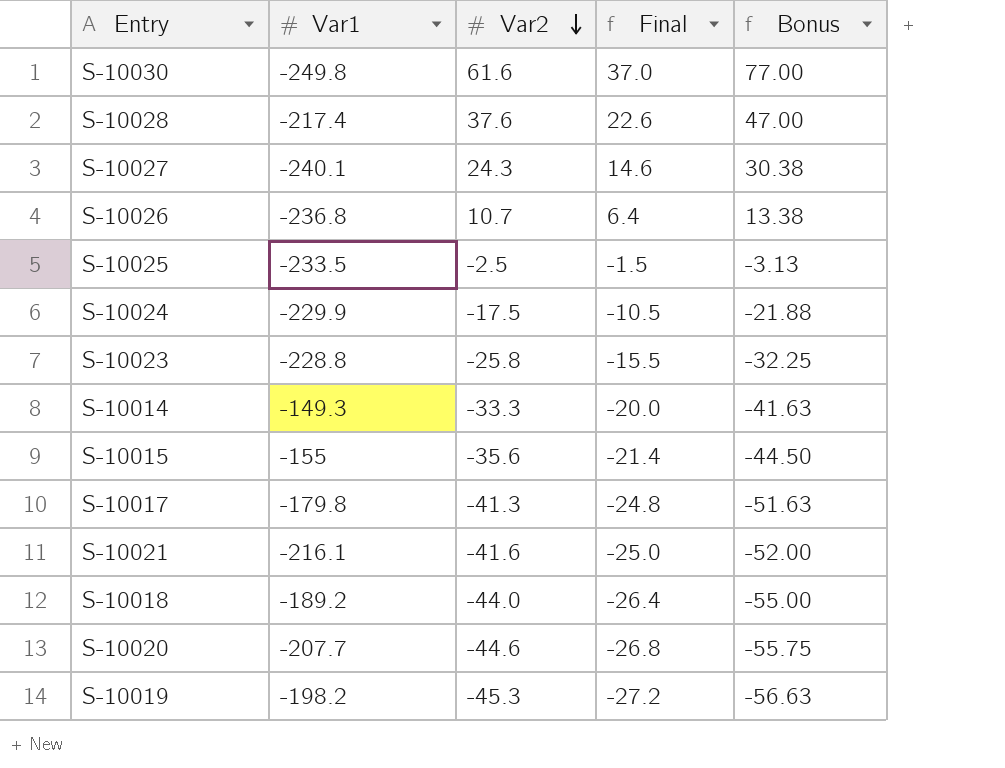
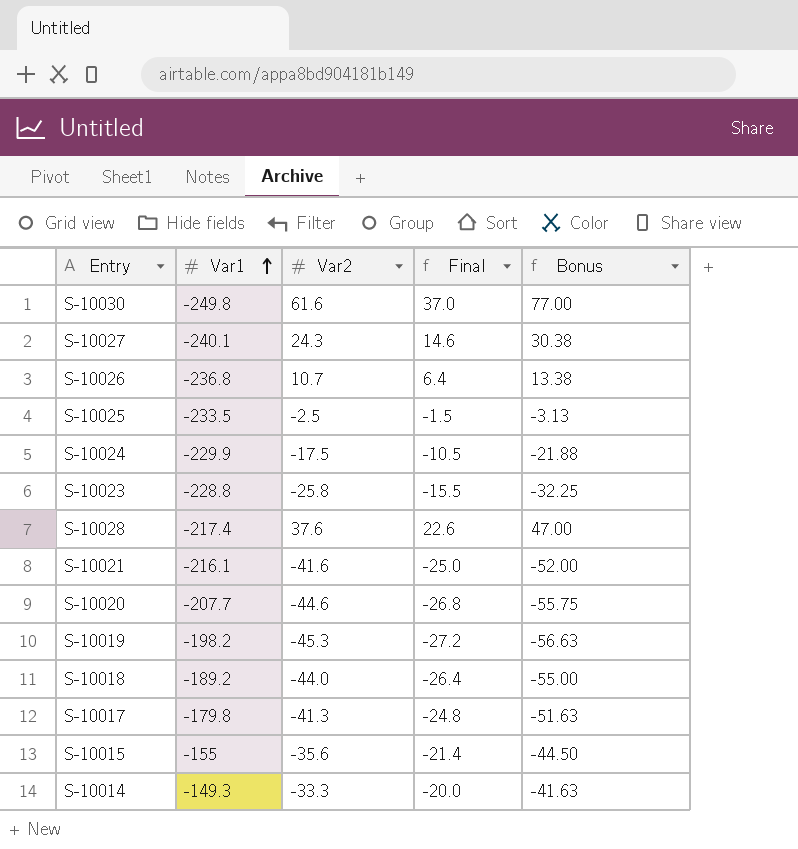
row order: Var2 descending -> Var1 ascending

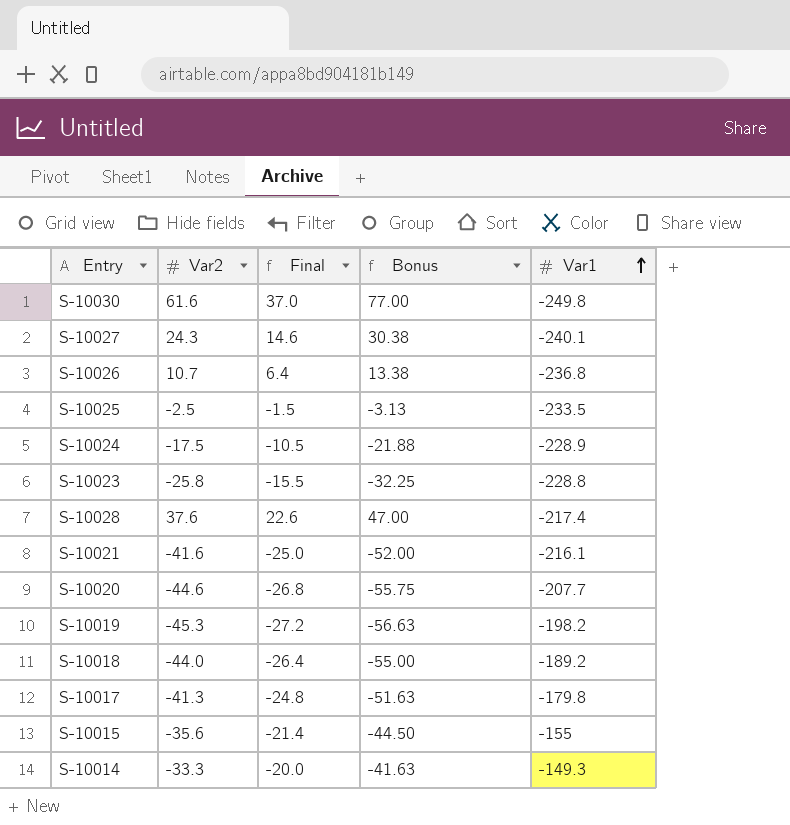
column Var1 | position: 2 -> 5
S-10024 | Var1: -229.9 -> -228.9

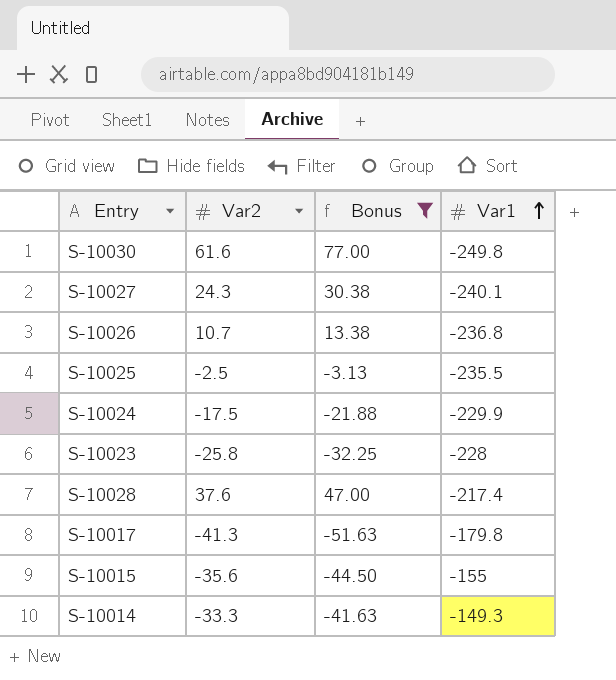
filter: none -> Bonus >= -51.63
column Final | formula: [Var2] * 0.6 -> none
S-10025 | Var1: -233.5 -> -235.5
S-10024 | Var1: -228.9 -> -229.9
S-10023 | Var1: -228.8 -> -228

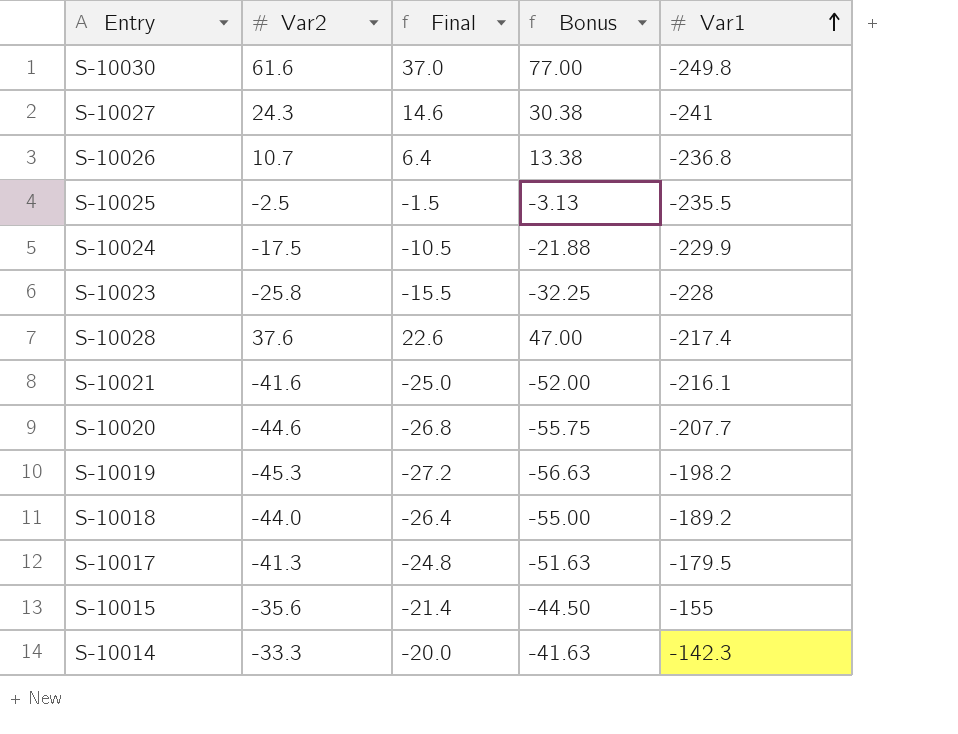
filter: Bonus >= -51.63 -> none
column Final | formula: none -> [Var2] * 0.6
S-10027 | Var1: -240.1 -> -241
S-10017 | Var1: -179.8 -> -179.5
S-10014 | Var1: -149.3 -> -142.3

